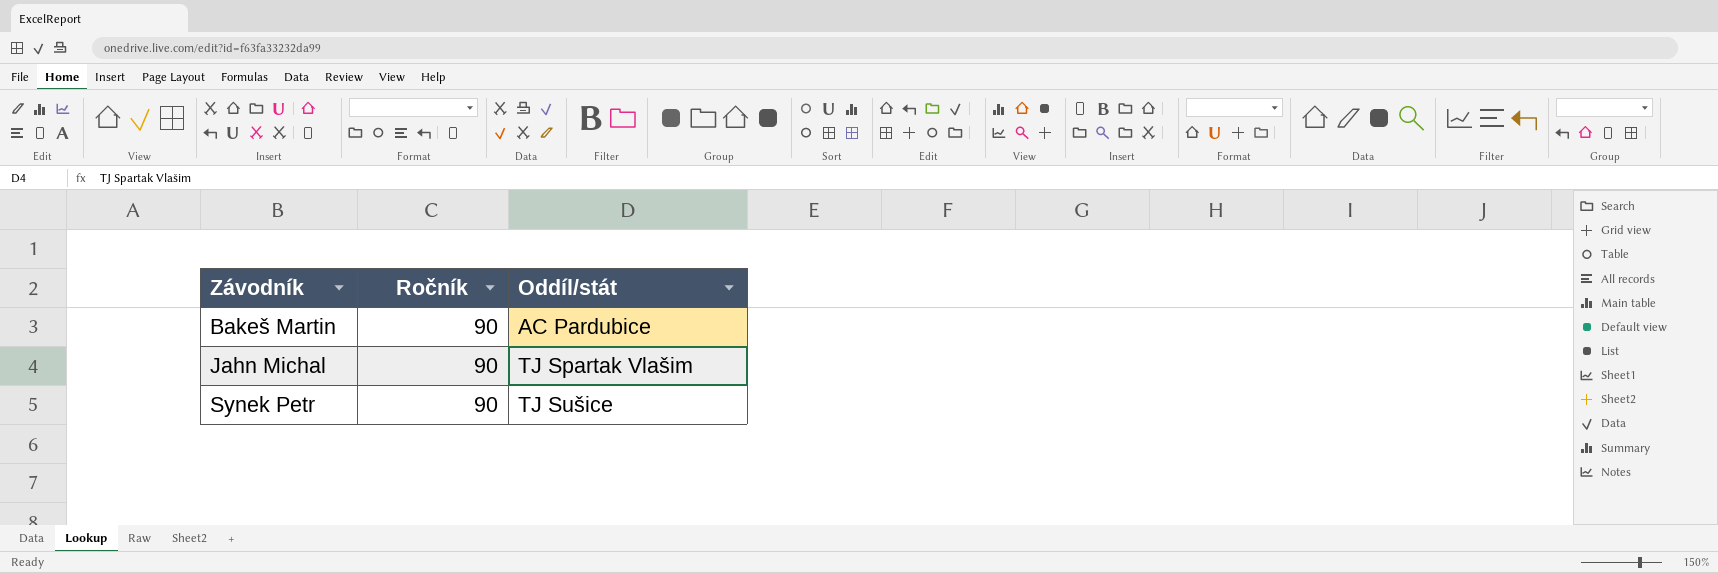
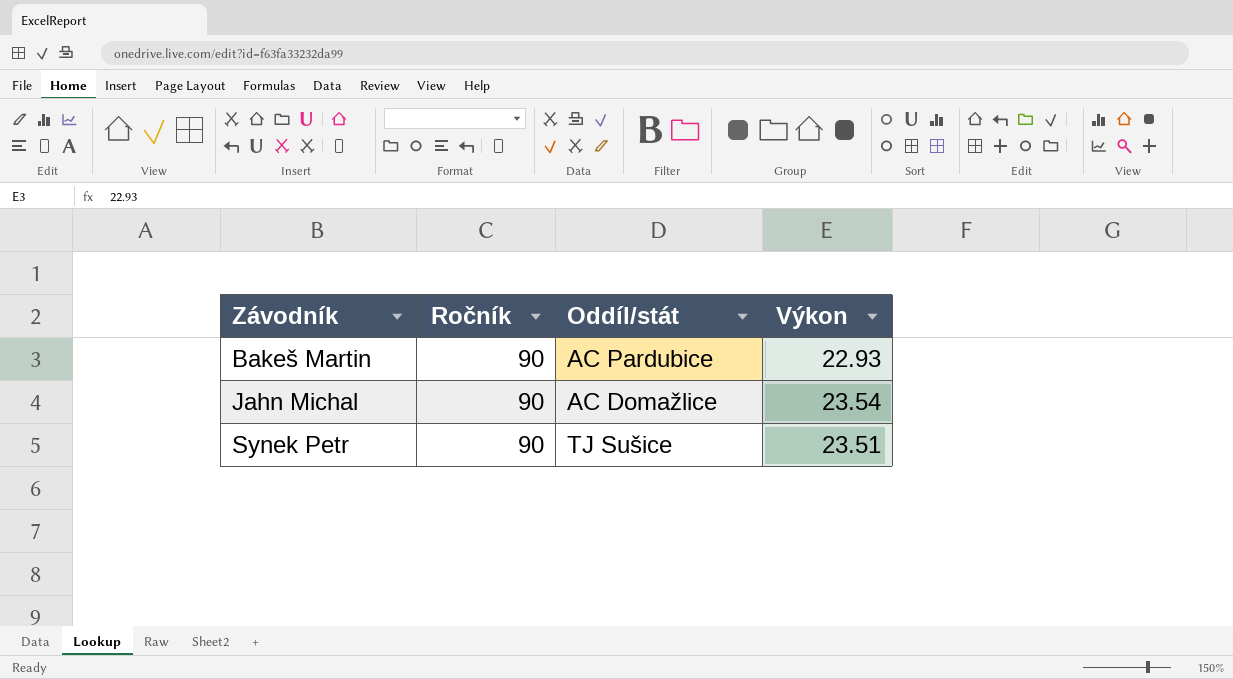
column Výkon | position: none -> 4
Jahn Michal | Oddíl/stát: TJ Spartak Vlašim -> AC Domažlice

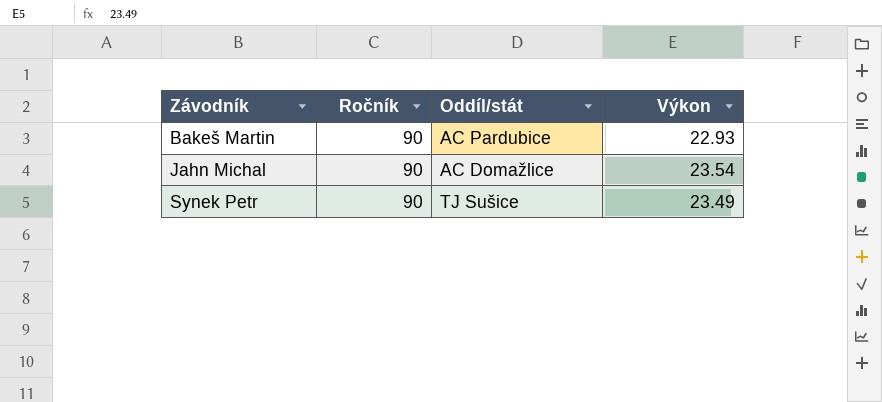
Synek Petr | Výkon: 23.51 -> 23.49

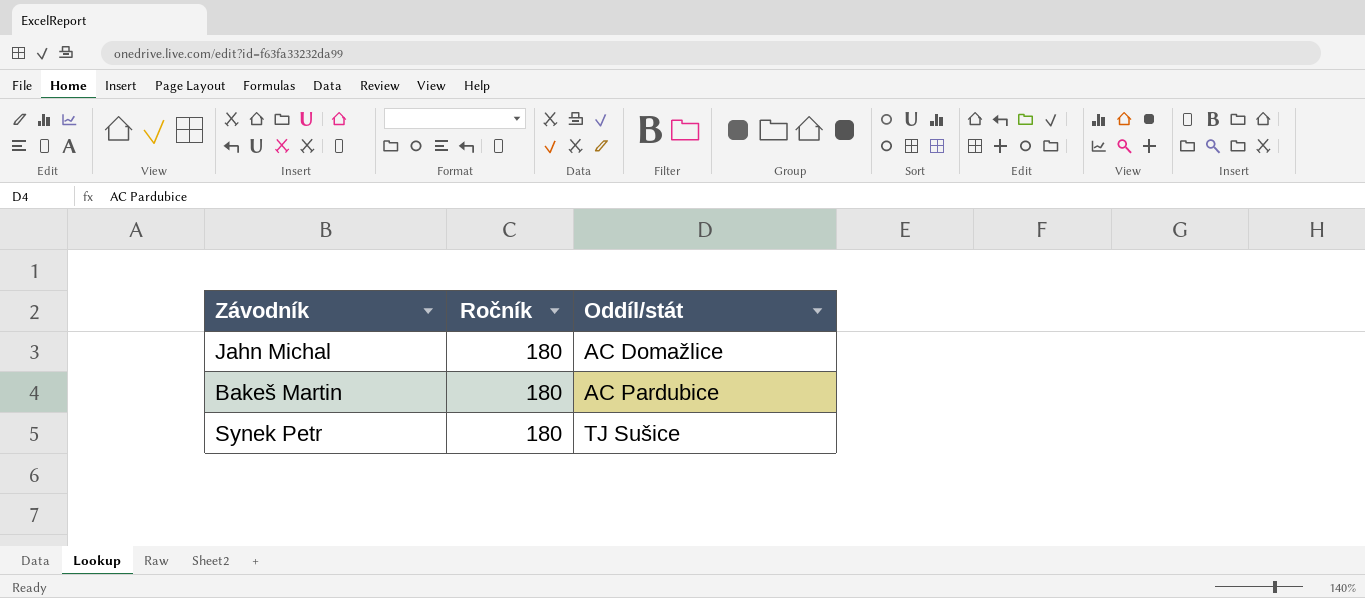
row order: Závodník ascending -> Oddíl/stát ascending
column Výkon | position: 4 -> none
Jahn Michal | Ročník: 90 -> 180
Bakeš Martin | Ročník: 90 -> 180
Synek Petr | Ročník: 90 -> 180

